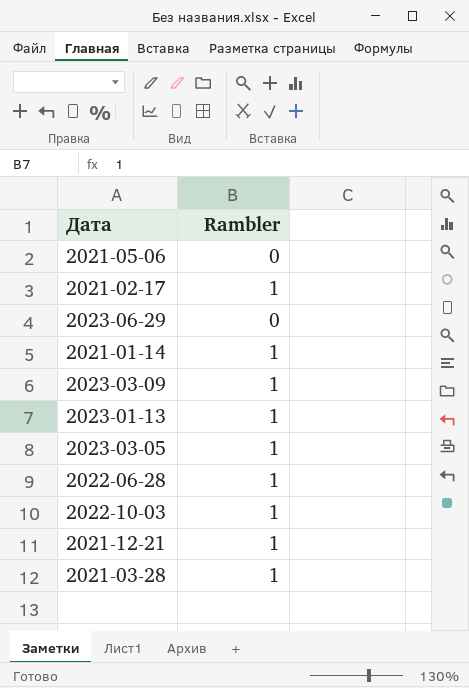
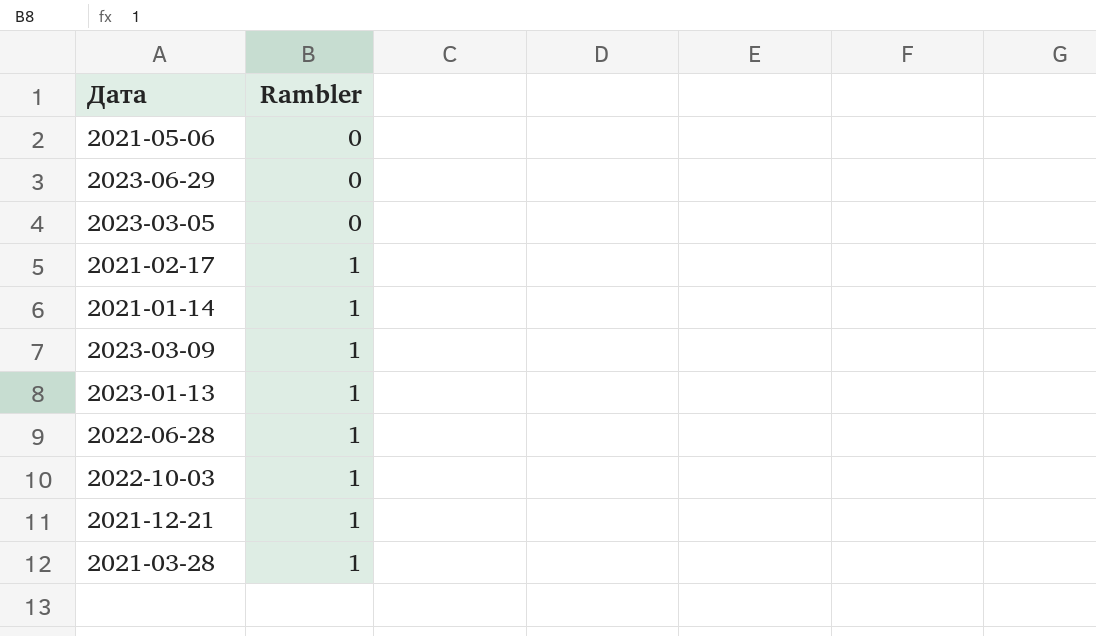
row order: none -> Rambler ascending
2023-03-05 | Rambler: 1 -> 0

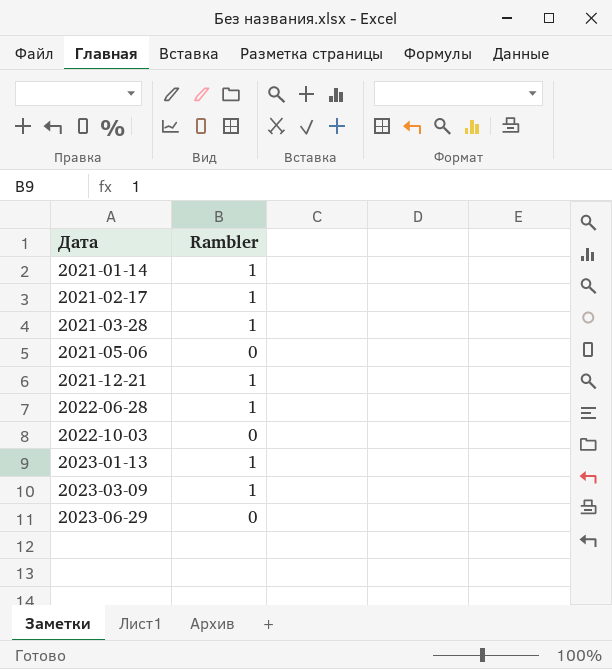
row order: Rambler ascending -> Дата ascending
row 2023-03-05: 0 -> none
2022-10-03 | Rambler: 1 -> 0

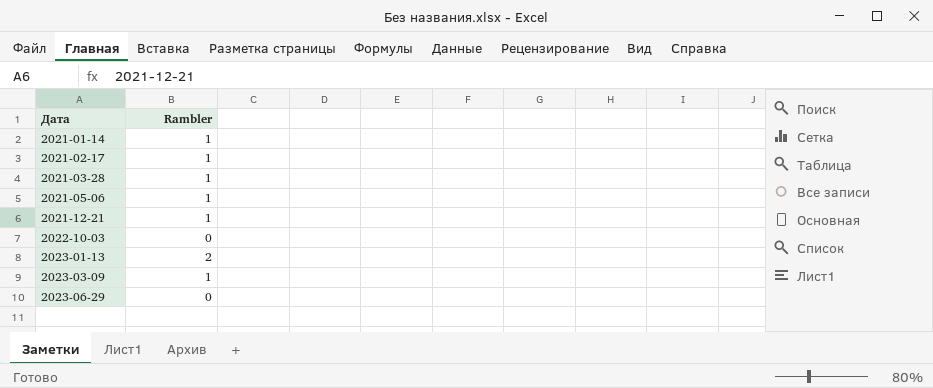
row 2022-06-28: 1 -> none
2021-05-06 | Rambler: 0 -> 1
2023-01-13 | Rambler: 1 -> 2

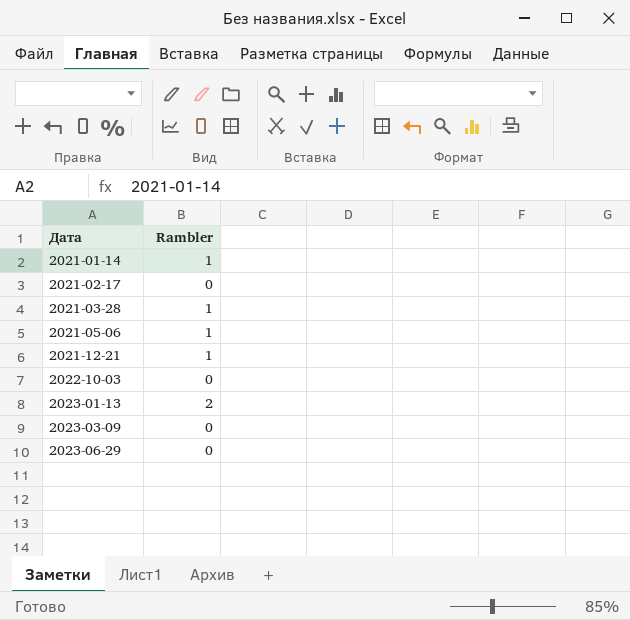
2021-02-17 | Rambler: 1 -> 0
2023-03-09 | Rambler: 1 -> 0

